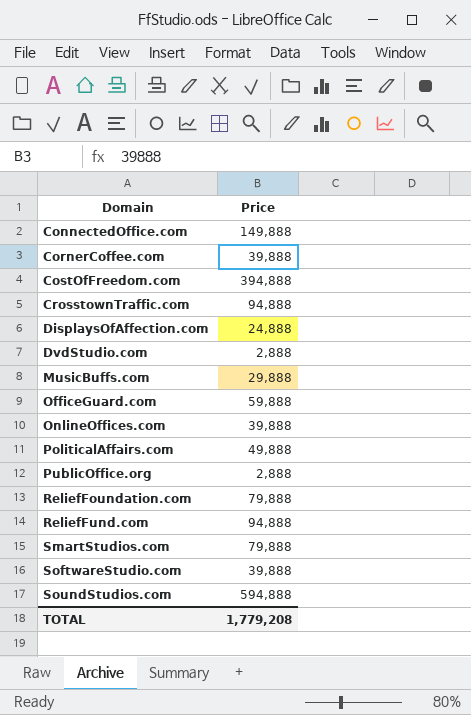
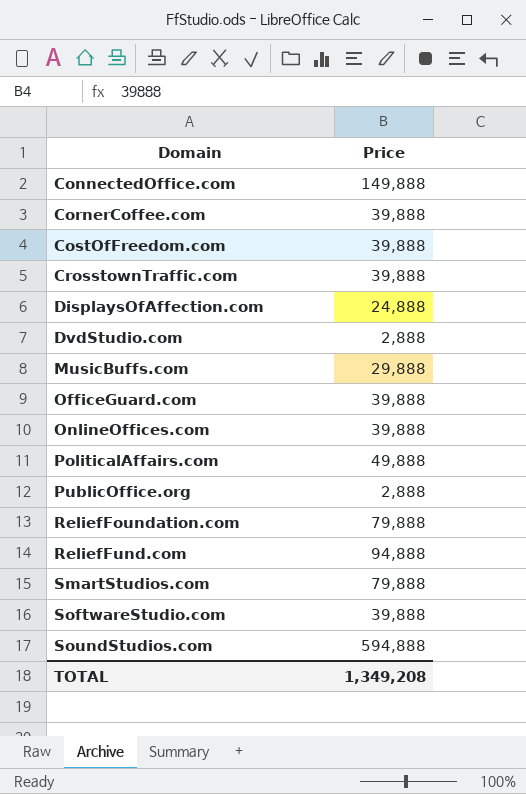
CostOfFreedom.com | Price: 394,888 -> 39,888
CrosstownTraffic.com | Price: 94,888 -> 39,888
OfficeGuard.com | Price: 59,888 -> 39,888
TOTAL | Price: 1,779,208 -> 1,349,208

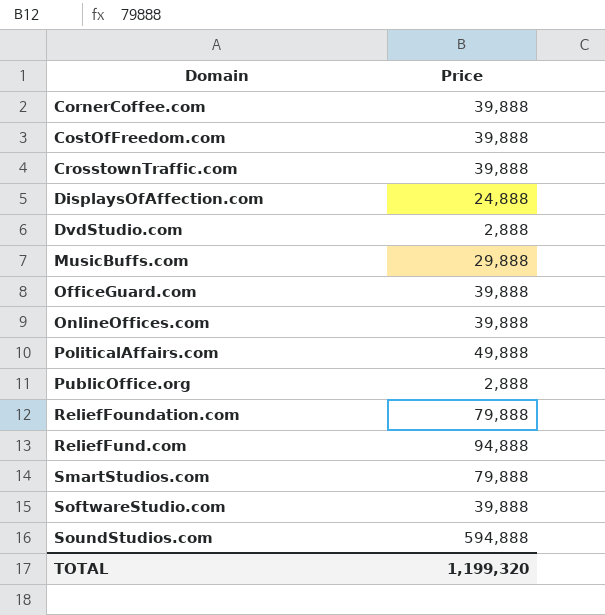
row ConnectedOffice.com: 149,888 -> none
TOTAL | Price: 1,349,208 -> 1,199,320

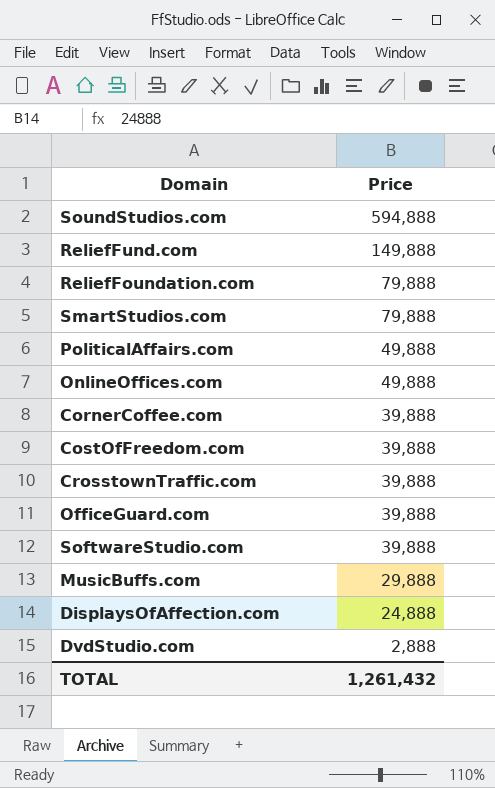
row order: Domain ascending -> Price descending
row PublicOffice.org: 2,888 -> none
ReliefFund.com | Price: 94,888 -> 149,888
OnlineOffices.com | Price: 39,888 -> 49,888
TOTAL | Price: 1,199,320 -> 1,261,432

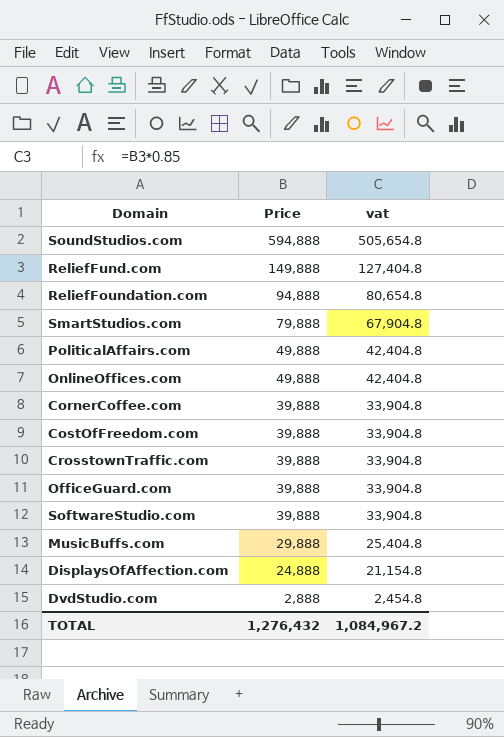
column vat | formula: none -> [Price] * 0.85
ReliefFoundation.com | Price: 79,888 -> 94,888
TOTAL | Price: 1,261,432 -> 1,276,432

